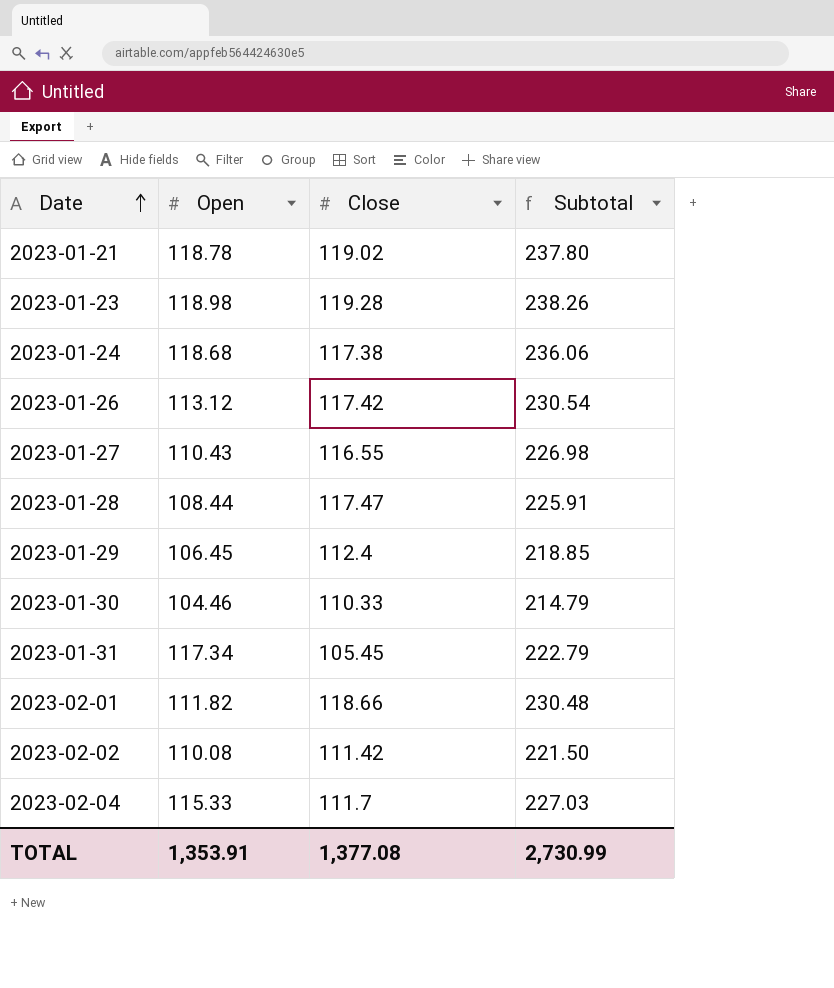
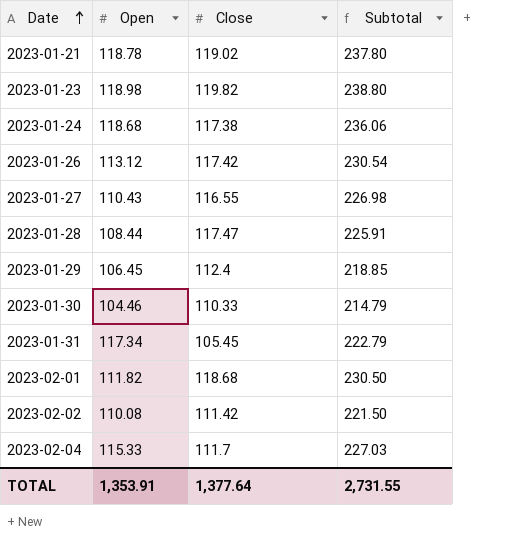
2023-01-23 | Close: 119.28 -> 119.82
2023-01-23 | Subtotal: 238.26 -> 238.80
2023-02-01 | Close: 118.66 -> 118.68
2023-02-01 | Subtotal: 230.48 -> 230.50
TOTAL | Close: 1,377.08 -> 1,377.64
TOTAL | Subtotal: 2,730.99 -> 2,731.55

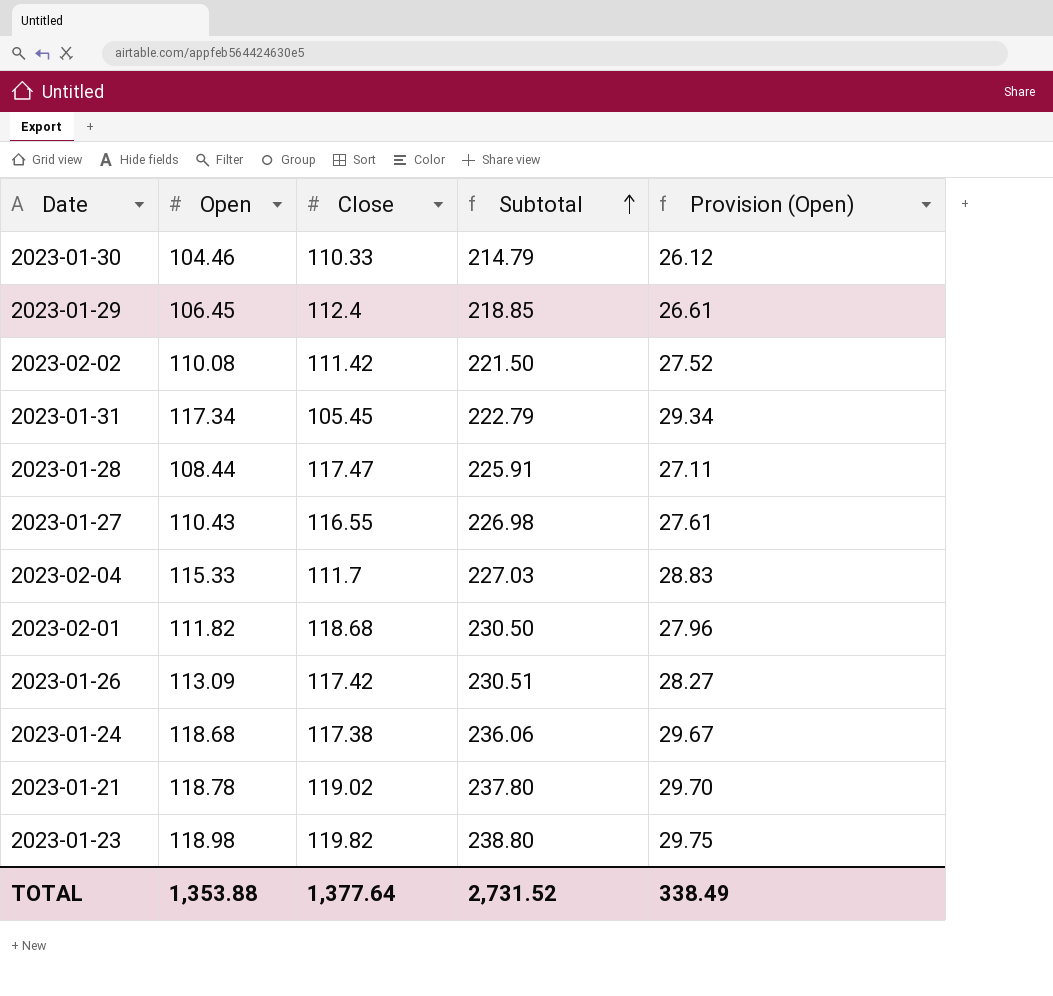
row order: Date ascending -> Subtotal ascending
column Provision (Open) | formula: none -> [Open] * 0.25
2023-01-26 | Open: 113.12 -> 113.09
2023-01-26 | Subtotal: 230.54 -> 230.51
TOTAL | Open: 1,353.91 -> 1,353.88
TOTAL | Subtotal: 2,731.55 -> 2,731.52

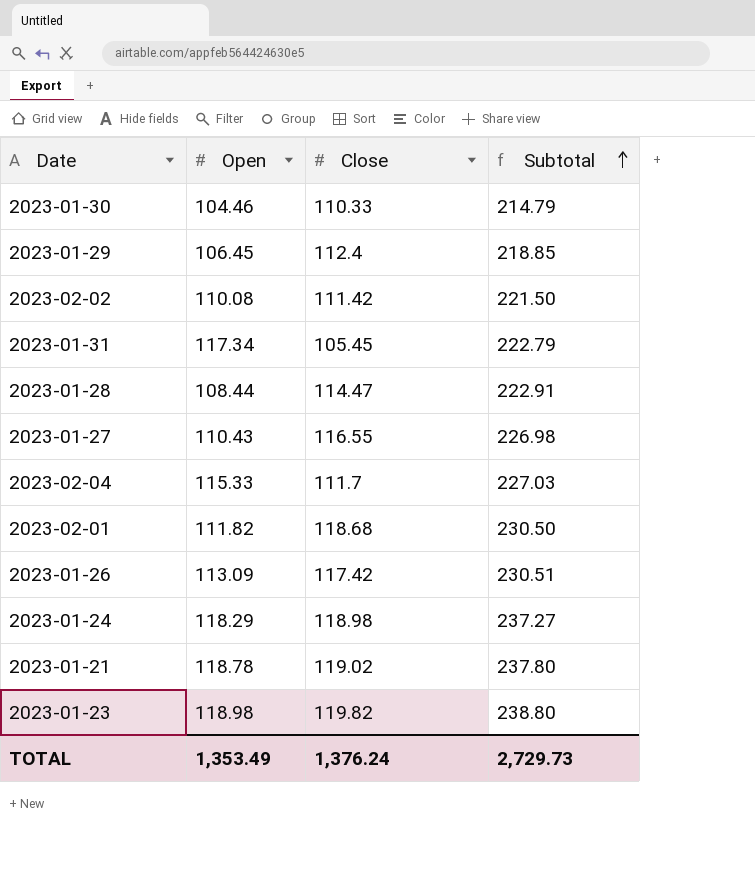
column Provision (Open) | formula: [Open] * 0.25 -> none
2023-01-28 | Close: 117.47 -> 114.47
2023-01-28 | Subtotal: 225.91 -> 222.91
2023-01-24 | Open: 118.68 -> 118.29
2023-01-24 | Close: 117.38 -> 118.98
2023-01-24 | Subtotal: 236.06 -> 237.27
TOTAL | Open: 1,353.88 -> 1,353.49
TOTAL | Close: 1,377.64 -> 1,376.24
TOTAL | Subtotal: 2,731.52 -> 2,729.73

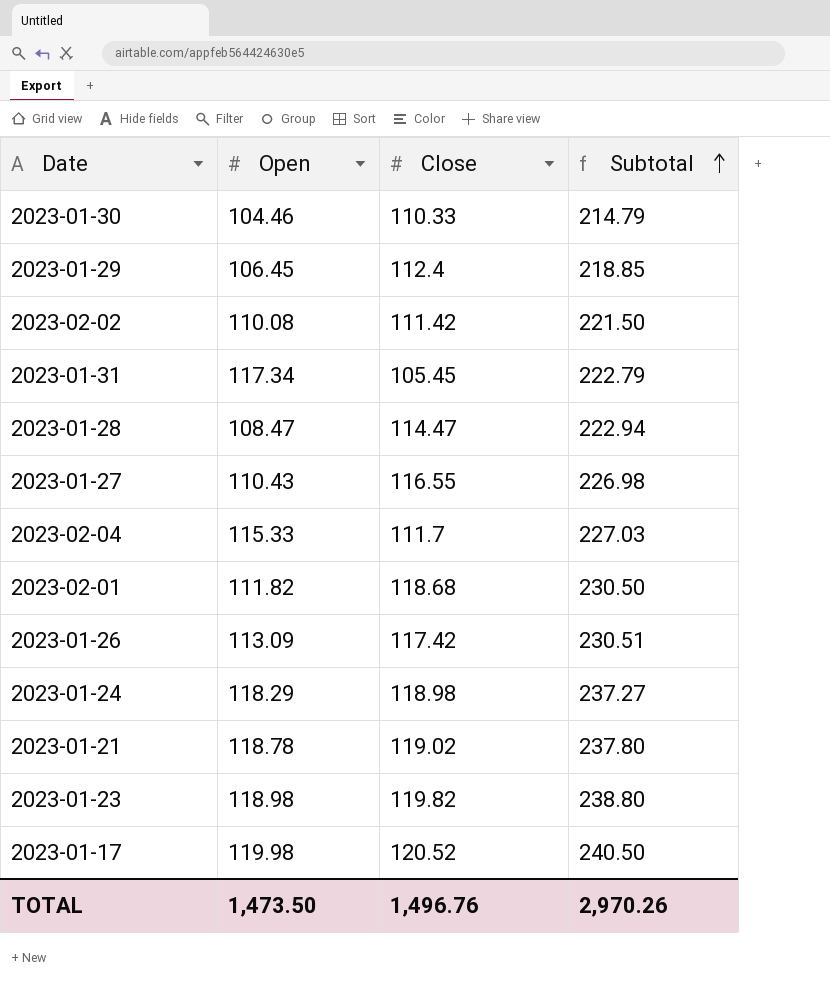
2023-01-28 | Open: 108.44 -> 108.47
2023-01-28 | Subtotal: 222.91 -> 222.94
row 2023-01-17: none -> 119.98 | 120.52 | 240.50
TOTAL | Open: 1,353.49 -> 1,473.50
TOTAL | Close: 1,376.24 -> 1,496.76
TOTAL | Subtotal: 2,729.73 -> 2,970.26

